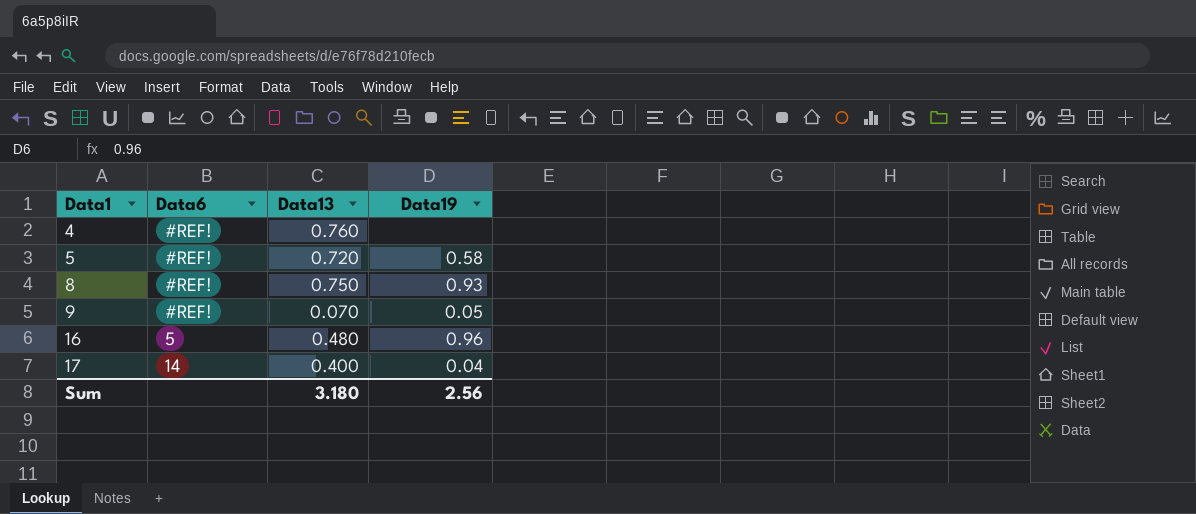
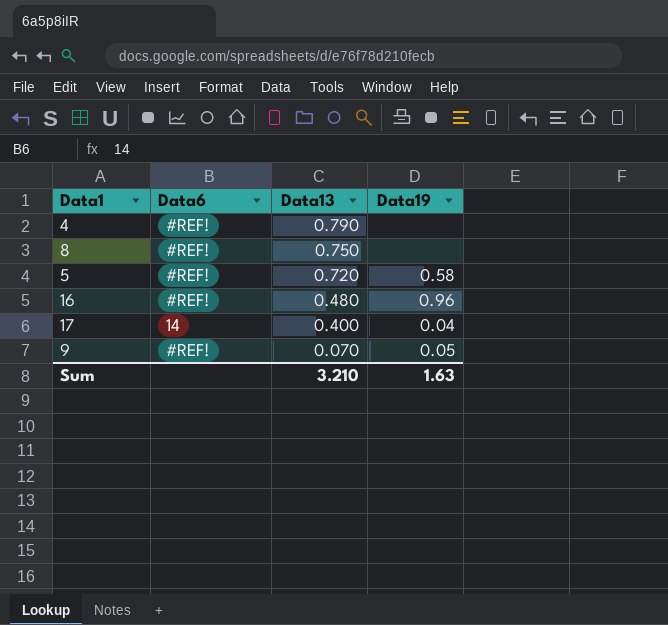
row order: Data1 ascending -> Data13 descending
4 | Data13: 0.760 -> 0.790
8 | Data19: 0.93 -> none
16 | Data6: 5 -> #REF!
Sum | Data13: 3.180 -> 3.210
Sum | Data19: 2.56 -> 1.63

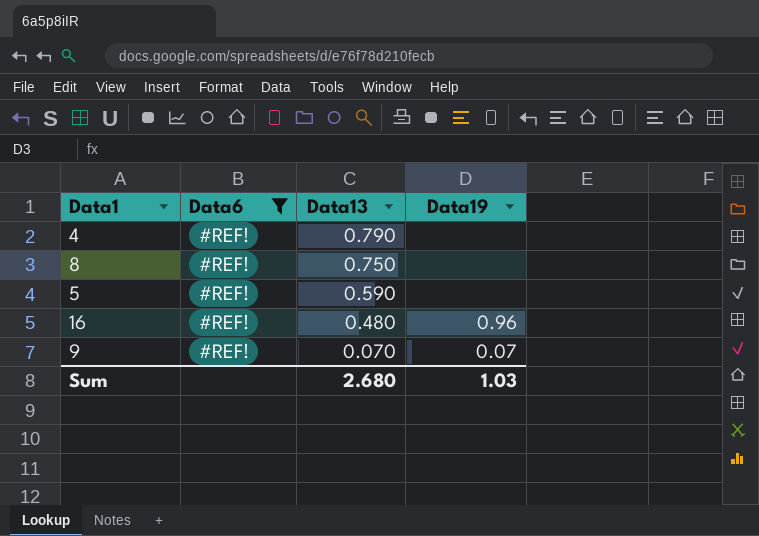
filter: none -> Data6 = #REF!
5 | Data13: 0.720 -> 0.590
5 | Data19: 0.58 -> none
9 | Data19: 0.05 -> 0.07
Sum | Data13: 3.210 -> 2.680
Sum | Data19: 1.63 -> 1.03

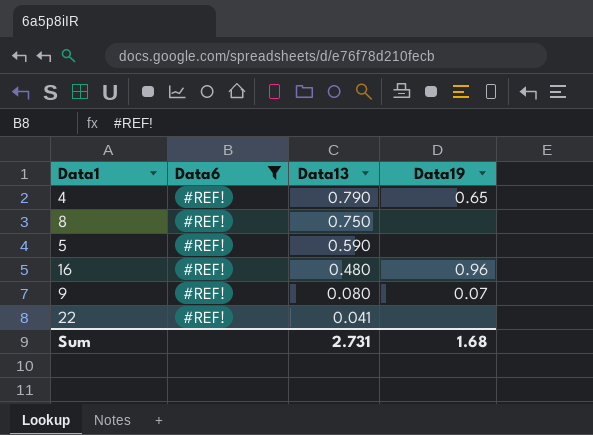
4 | Data19: none -> 0.65
9 | Data13: 0.070 -> 0.080
row 22: none -> #REF! | 0.041 | none
Sum | Data13: 2.680 -> 2.731
Sum | Data19: 1.03 -> 1.68

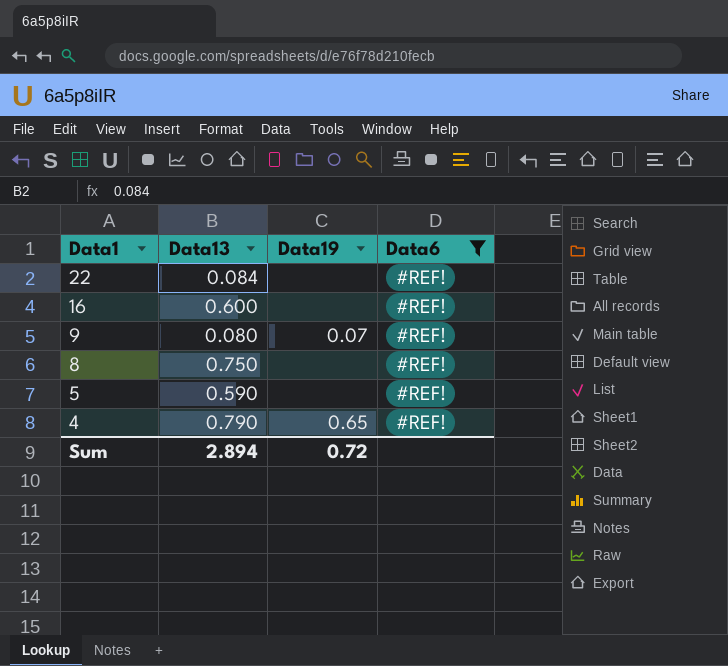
row order: Data13 descending -> Data1 descending
column Data6 | position: 2 -> 4
22 | Data13: 0.041 -> 0.084
16 | Data13: 0.480 -> 0.600
16 | Data19: 0.96 -> none
Sum | Data13: 2.731 -> 2.894
Sum | Data19: 1.68 -> 0.72

